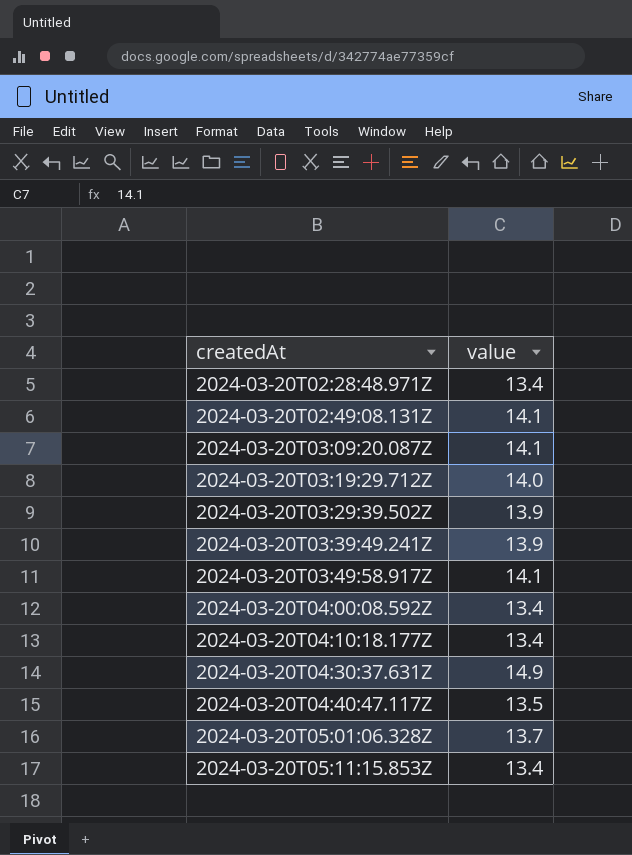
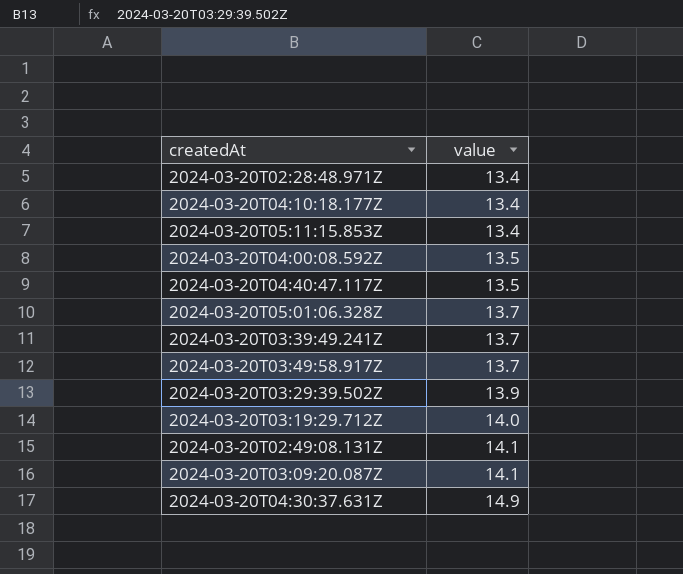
row order: createdAt ascending -> value ascending
2024-03-20T04:00:08.592Z | value: 13.4 -> 13.5
2024-03-20T03:39:49.241Z | value: 13.9 -> 13.7
2024-03-20T03:49:58.917Z | value: 14.1 -> 13.7

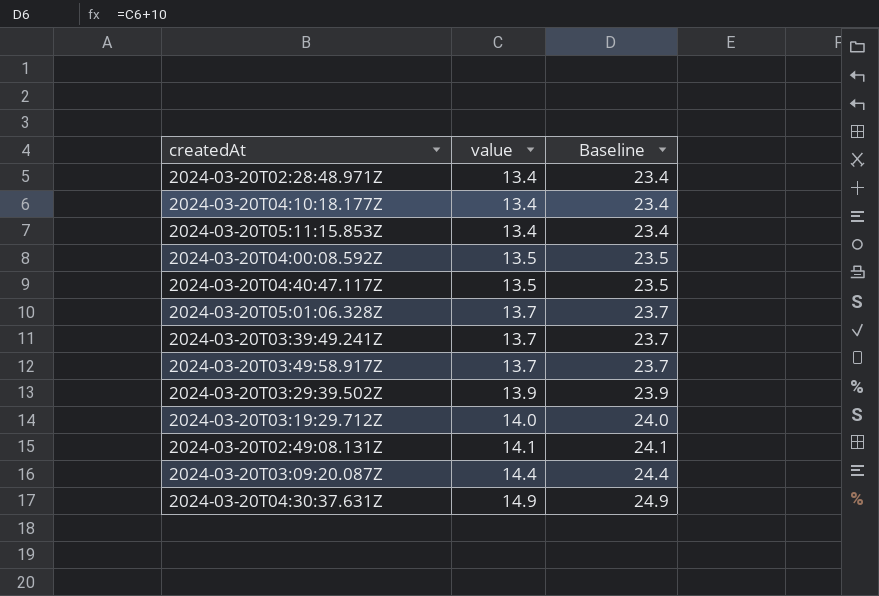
column Baseline | formula: none -> [value] + 10
2024-03-20T03:09:20.087Z | value: 14.1 -> 14.4

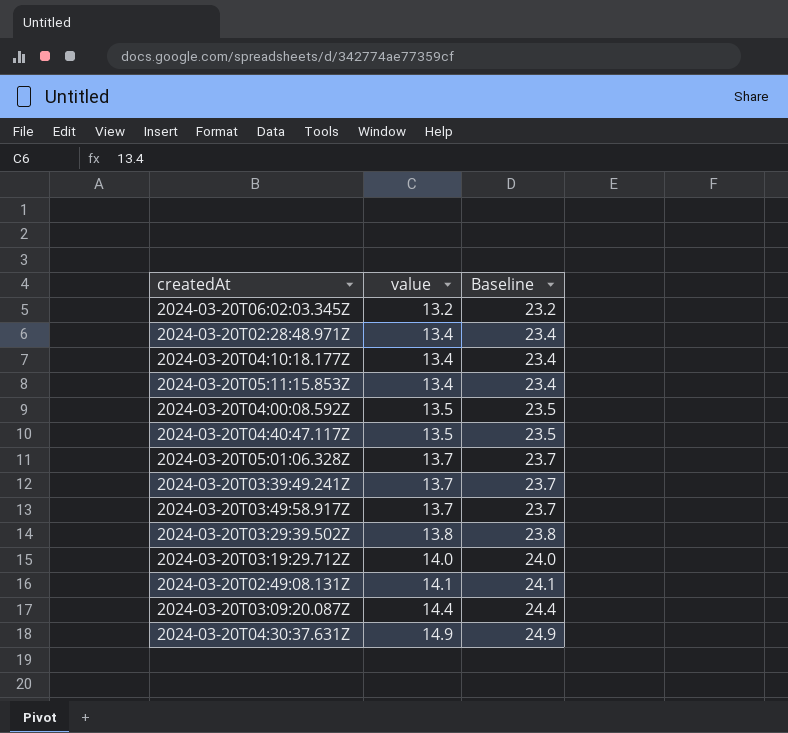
row 2024-03-20T06:02:03.345Z: none -> 13.2 | 23.2
2024-03-20T03:29:39.502Z | value: 13.9 -> 13.8
2024-03-20T03:29:39.502Z | Baseline: 23.9 -> 23.8

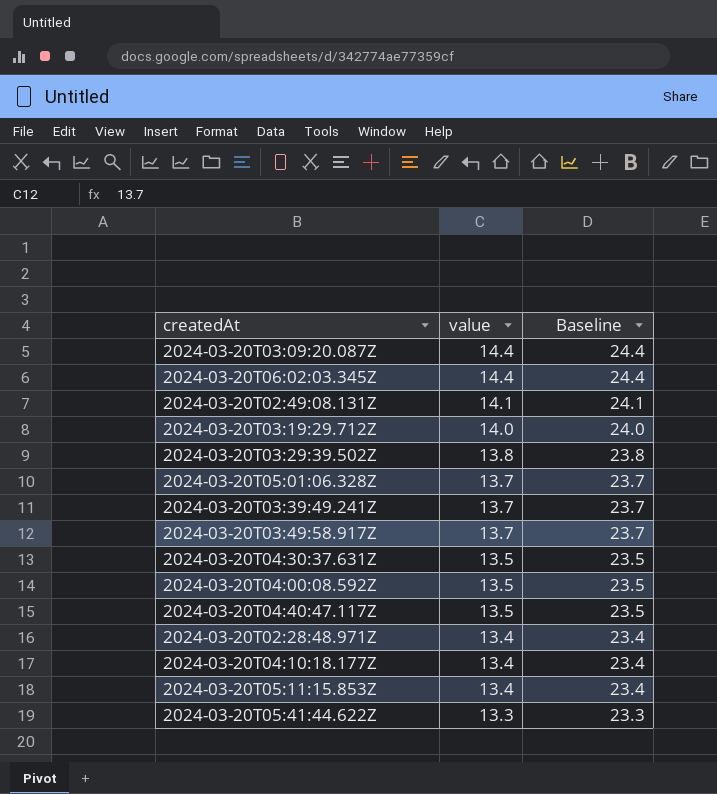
row order: value ascending -> value descending
2024-03-20T06:02:03.345Z | value: 13.2 -> 14.4
2024-03-20T06:02:03.345Z | Baseline: 23.2 -> 24.4
2024-03-20T04:30:37.631Z | value: 14.9 -> 13.5
2024-03-20T04:30:37.631Z | Baseline: 24.9 -> 23.5
row 2024-03-20T05:41:44.622Z: none -> 13.3 | 23.3

